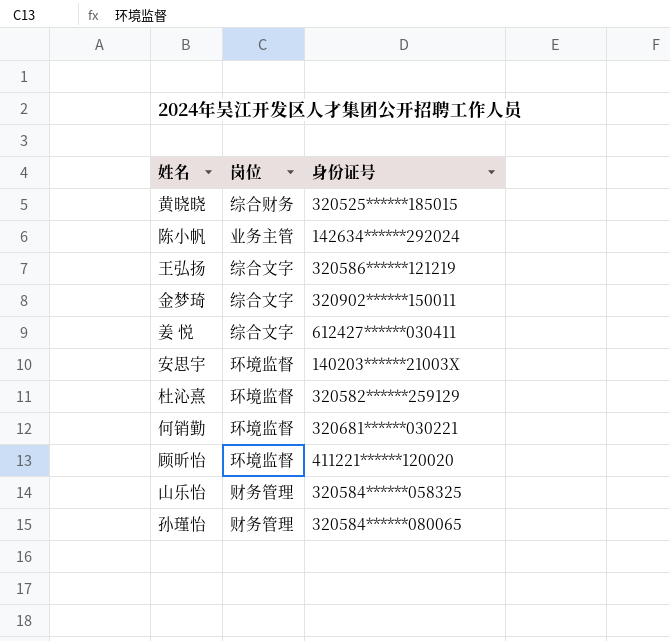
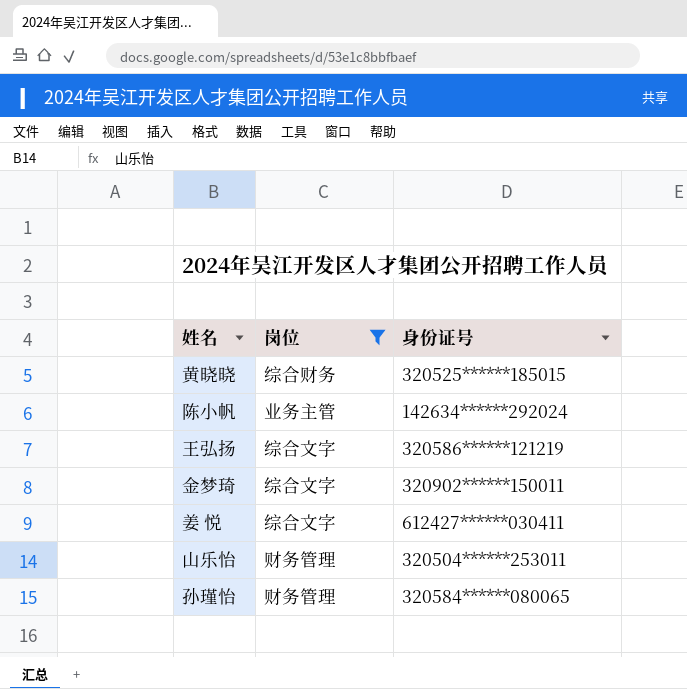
filter: none -> 岗位 != 环境监督
山乐怡 | 身份证号: 320584******058325 -> 320504******253011

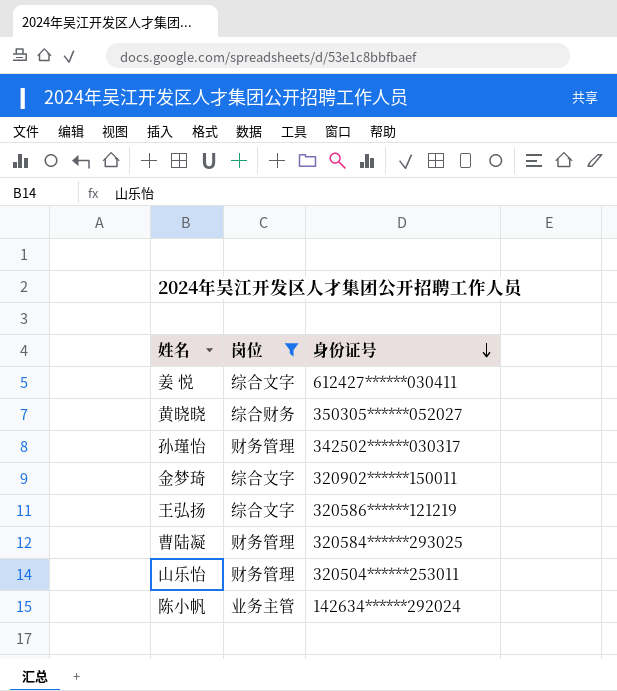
row order: none -> 身份证号 descending
黄晓晓 | 身份证号: 320525******185015 -> 350305******052027
孙瑾怡 | 身份证号: 320584******080065 -> 342502******030317
row 曹陆凝: none -> 财务管理 | 320584******293025

